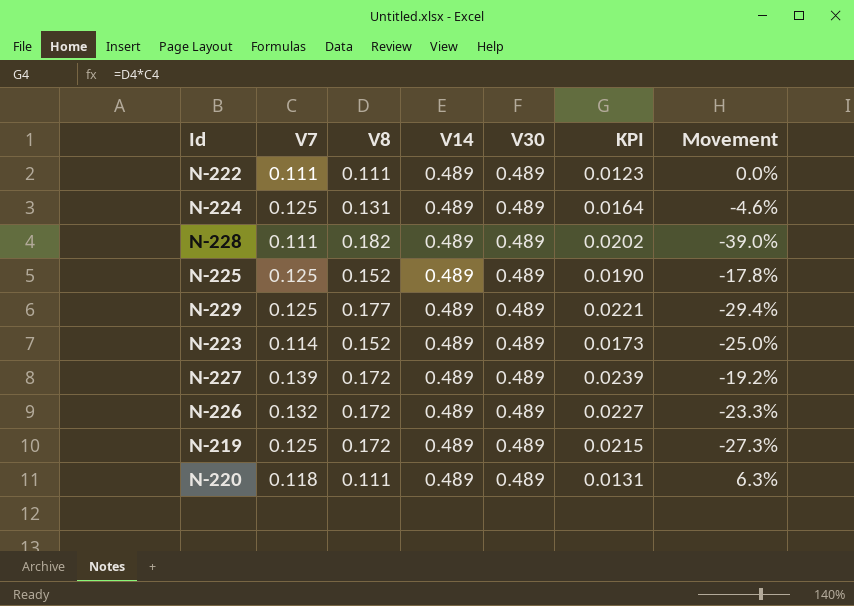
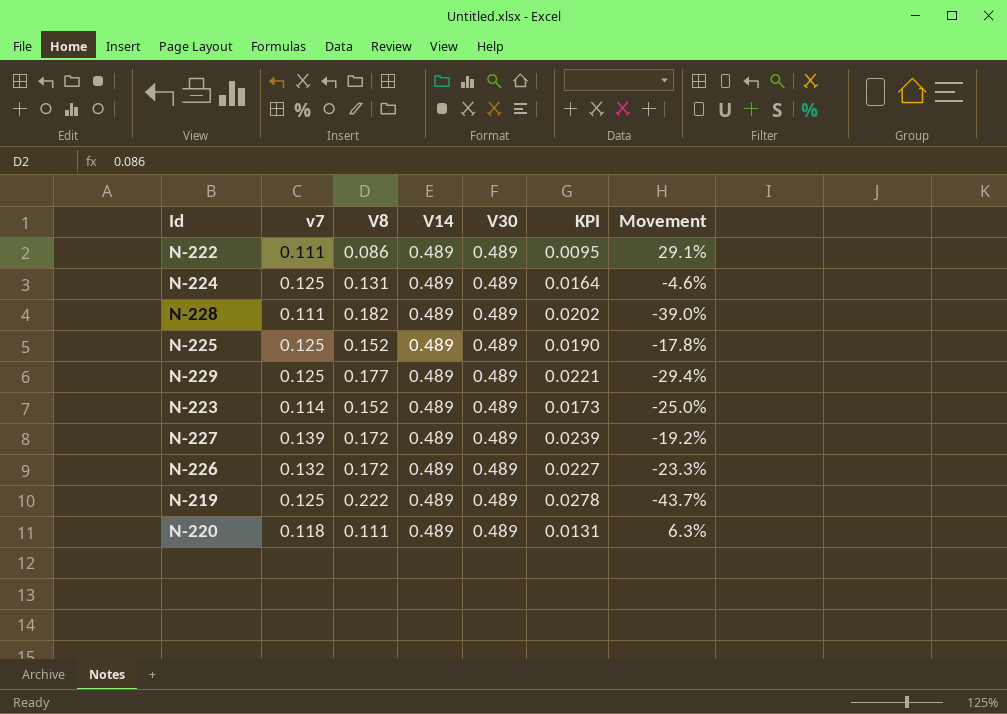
column name: V7 -> v7
N-222 | V8: 0.111 -> 0.086
N-222 | KPI: 0.0123 -> 0.0095
N-222 | Movement: 0.0% -> 29.1%
N-219 | V8: 0.172 -> 0.222
N-219 | KPI: 0.0215 -> 0.0278
N-219 | Movement: -27.3% -> -43.7%

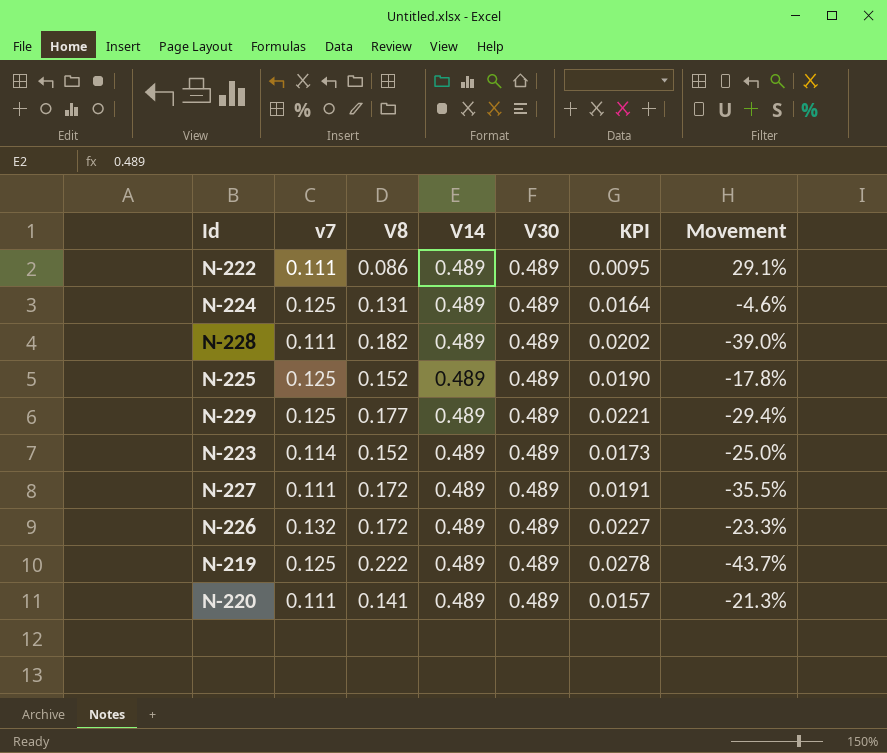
N-227 | v7: 0.139 -> 0.111
N-227 | KPI: 0.0239 -> 0.0191
N-227 | Movement: -19.2% -> -35.5%
N-220 | v7: 0.118 -> 0.111
N-220 | V8: 0.111 -> 0.141
N-220 | KPI: 0.0131 -> 0.0157
N-220 | Movement: 6.3% -> -21.3%

